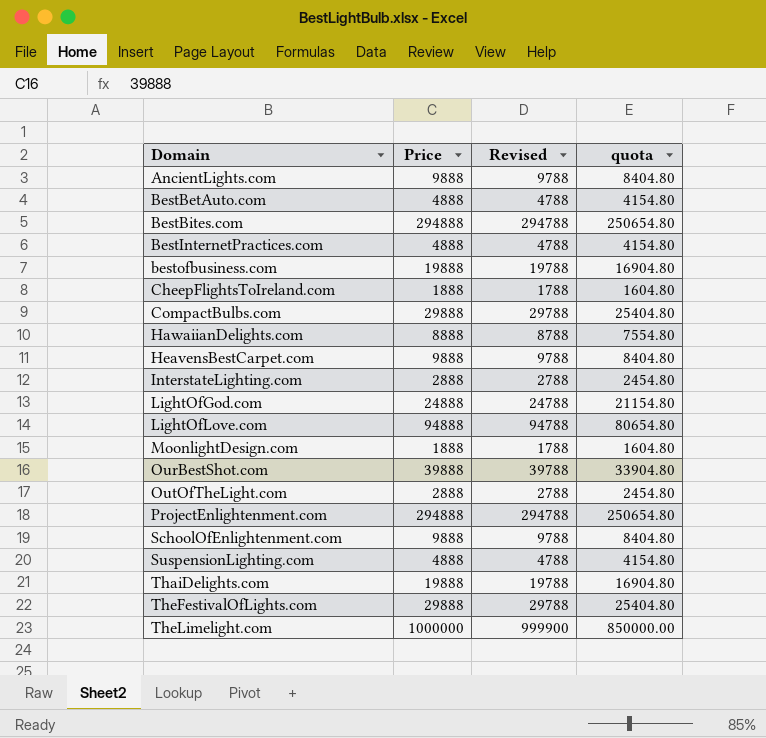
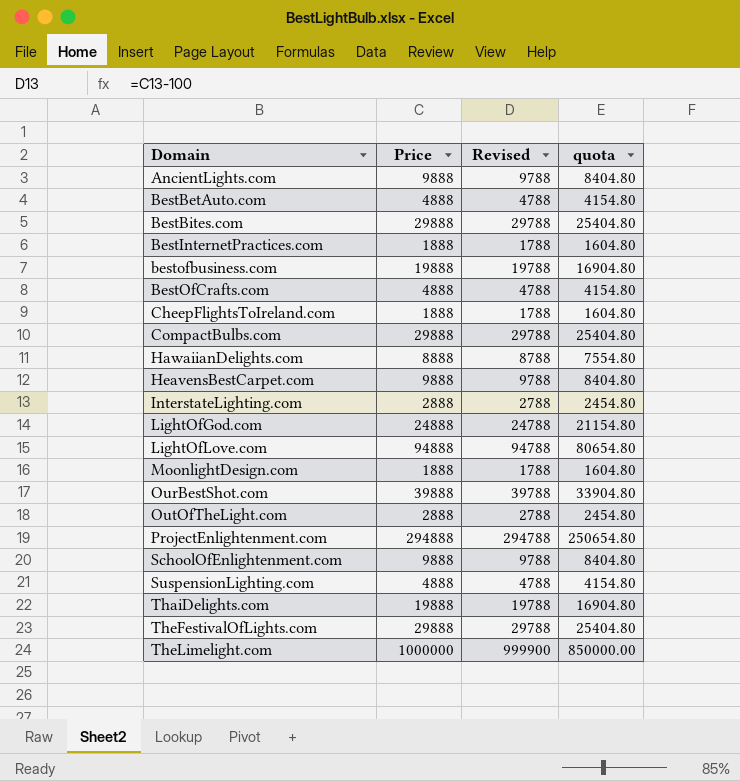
BestBites.com | Price: 294888 -> 29888
BestBites.com | Revised: 294788 -> 29788
BestBites.com | quota: 250654.80 -> 25404.80
BestInternetPractices.com | Price: 4888 -> 1888
BestInternetPractices.com | Revised: 4788 -> 1788
BestInternetPractices.com | quota: 4154.80 -> 1604.80
row BestOfCrafts.com: none -> 4888 | 4788 | 4154.80

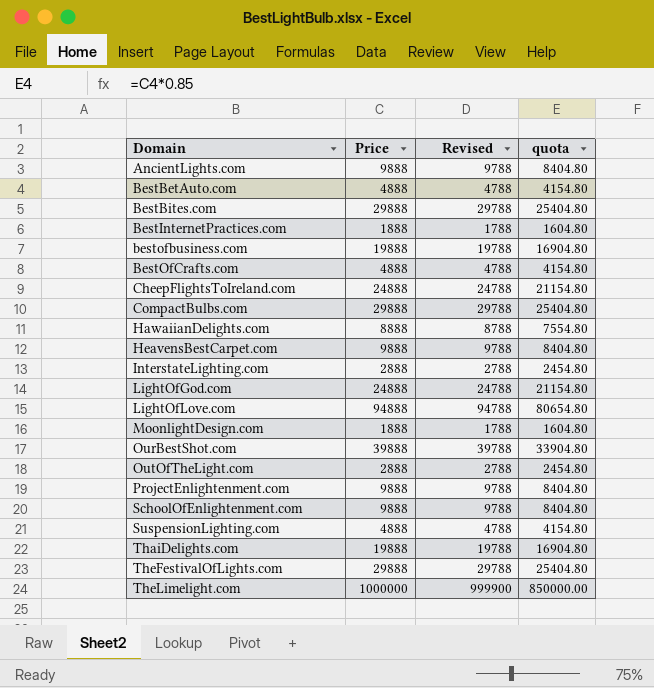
CheepFlightsToIreland.com | Price: 1888 -> 24888
CheepFlightsToIreland.com | Revised: 1788 -> 24788
CheepFlightsToIreland.com | quota: 1604.80 -> 21154.80
ProjectEnlightenment.com | Price: 294888 -> 9888
ProjectEnlightenment.com | Revised: 294788 -> 9788
ProjectEnlightenment.com | quota: 250654.80 -> 8404.80

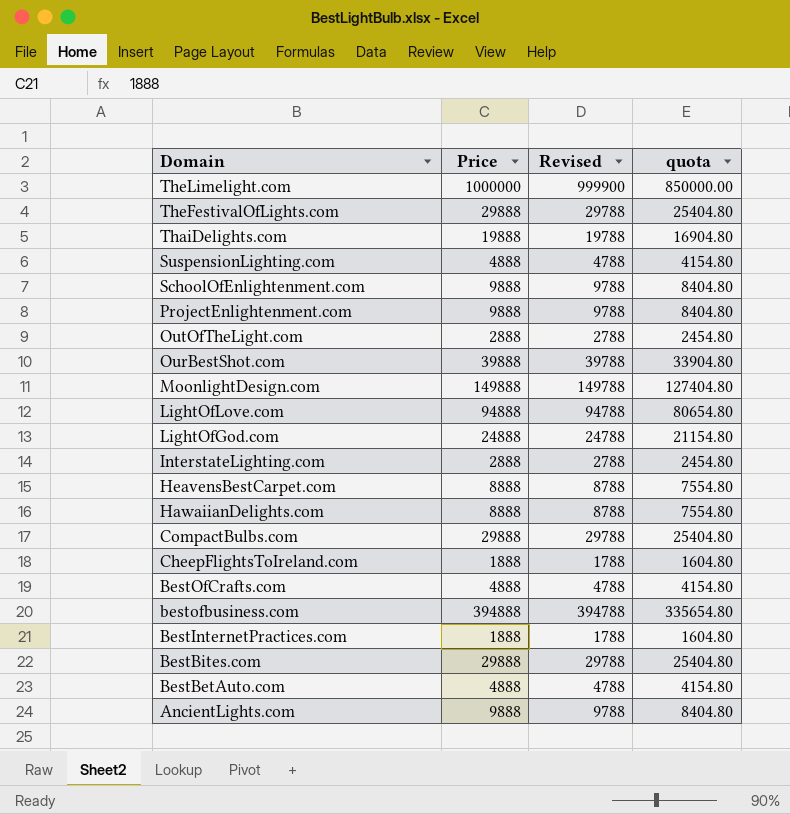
row order: Domain ascending -> Domain descending
MoonlightDesign.com | Price: 1888 -> 149888
MoonlightDesign.com | Revised: 1788 -> 149788
MoonlightDesign.com | quota: 1604.80 -> 127404.80
HeavensBestCarpet.com | Price: 9888 -> 8888
HeavensBestCarpet.com | Revised: 9788 -> 8788
HeavensBestCarpet.com | quota: 8404.80 -> 7554.80
CheepFlightsToIreland.com | Price: 24888 -> 1888
CheepFlightsToIreland.com | Revised: 24788 -> 1788
CheepFlightsToIreland.com | quota: 21154.80 -> 1604.80
bestofbusiness.com | Price: 19888 -> 394888
bestofbusiness.com | Revised: 19788 -> 394788
bestofbusiness.com | quota: 16904.80 -> 335654.80

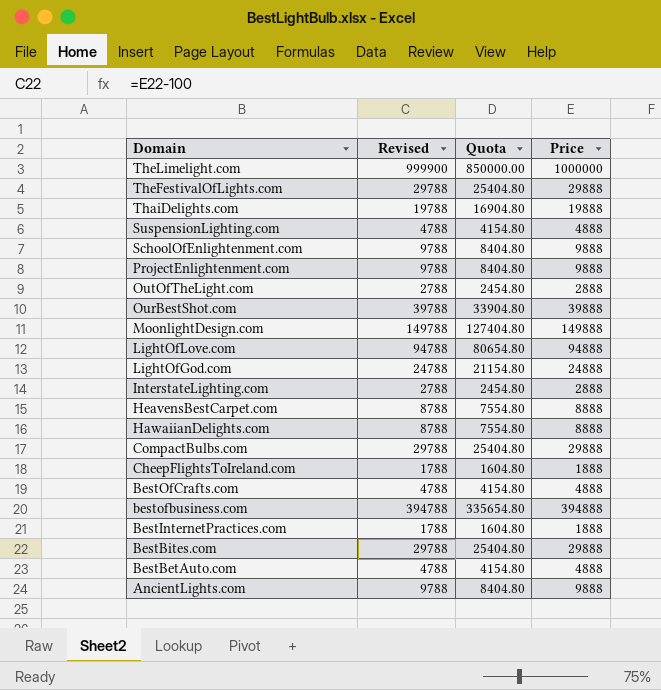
column name: quota -> Quota
column Price | position: 2 -> 4

